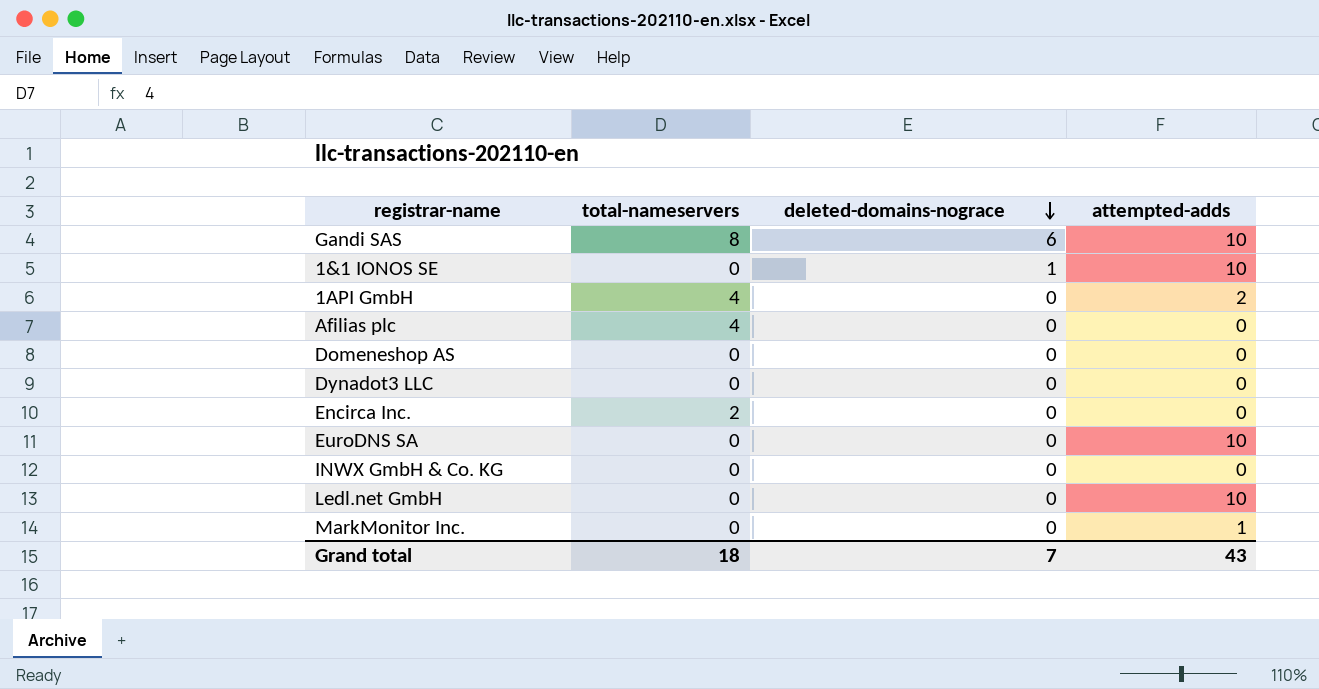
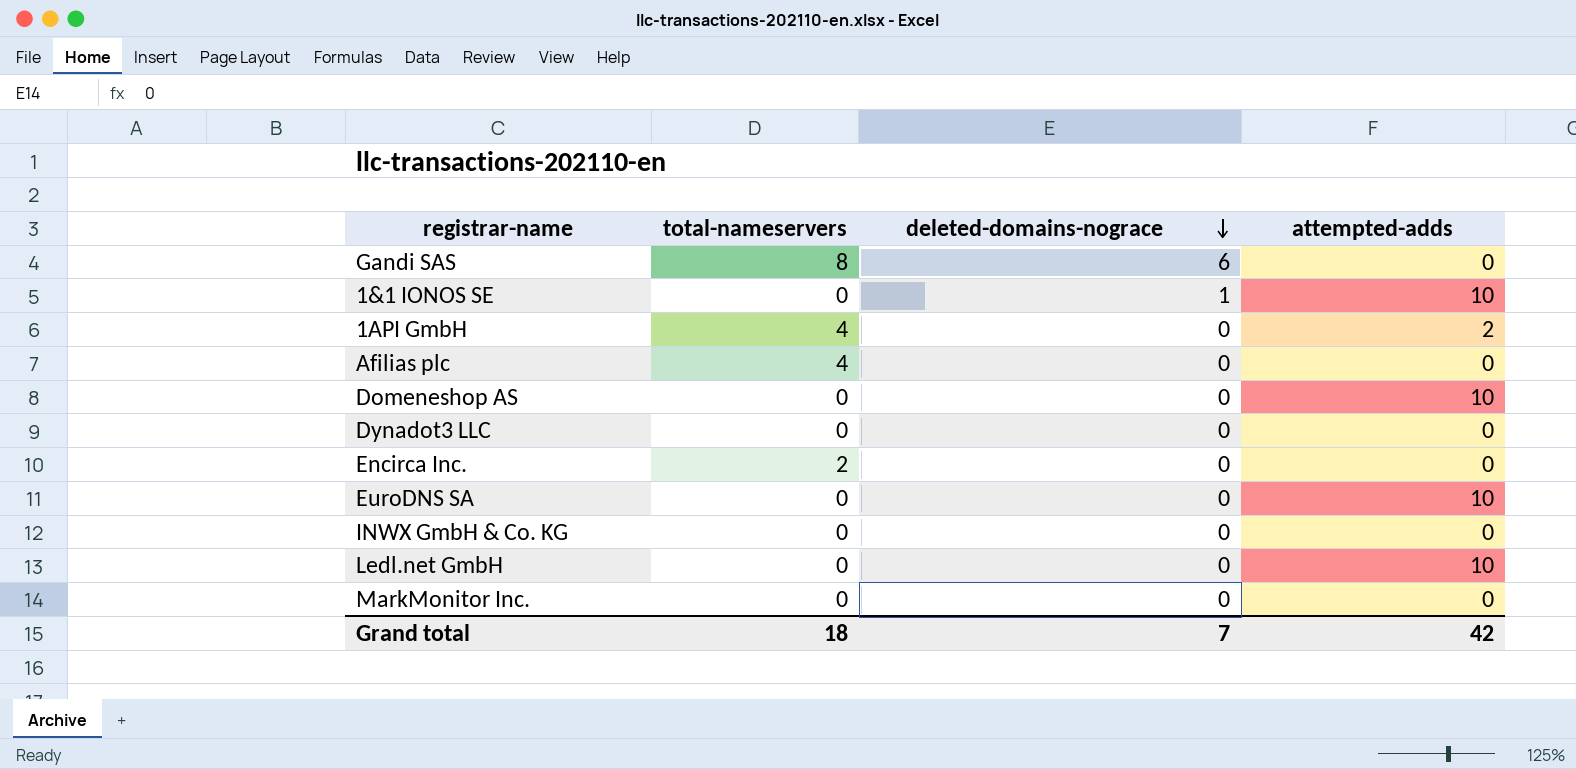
Gandi SAS | attempted-adds: 10 -> 0
Domeneshop AS | attempted-adds: 0 -> 10
MarkMonitor Inc. | attempted-adds: 1 -> 0
Grand total | attempted-adds: 43 -> 42

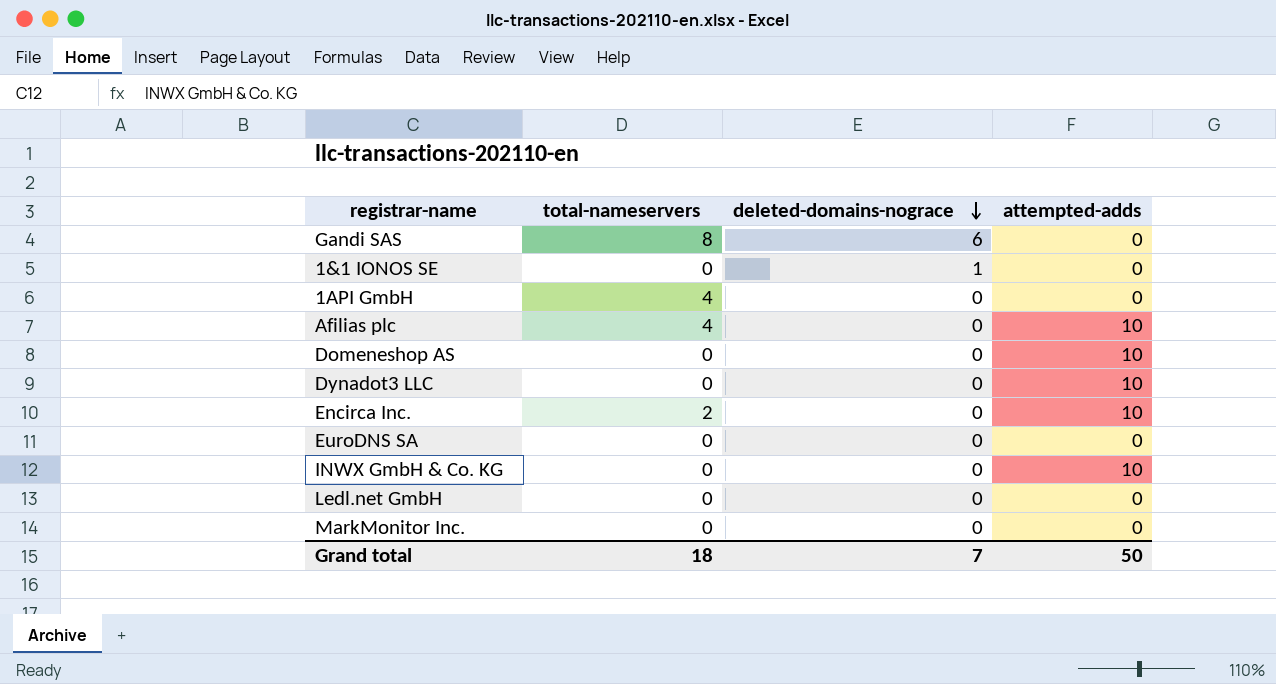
1&1 IONOS SE | attempted-adds: 10 -> 0
1API GmbH | attempted-adds: 2 -> 0
Afilias plc | attempted-adds: 0 -> 10
Dynadot3 LLC | attempted-adds: 0 -> 10
Encirca Inc. | attempted-adds: 0 -> 10
EuroDNS SA | attempted-adds: 10 -> 0
INWX GmbH & Co. KG | attempted-adds: 0 -> 10
Ledl.net GmbH | attempted-adds: 10 -> 0
Grand total | attempted-adds: 42 -> 50

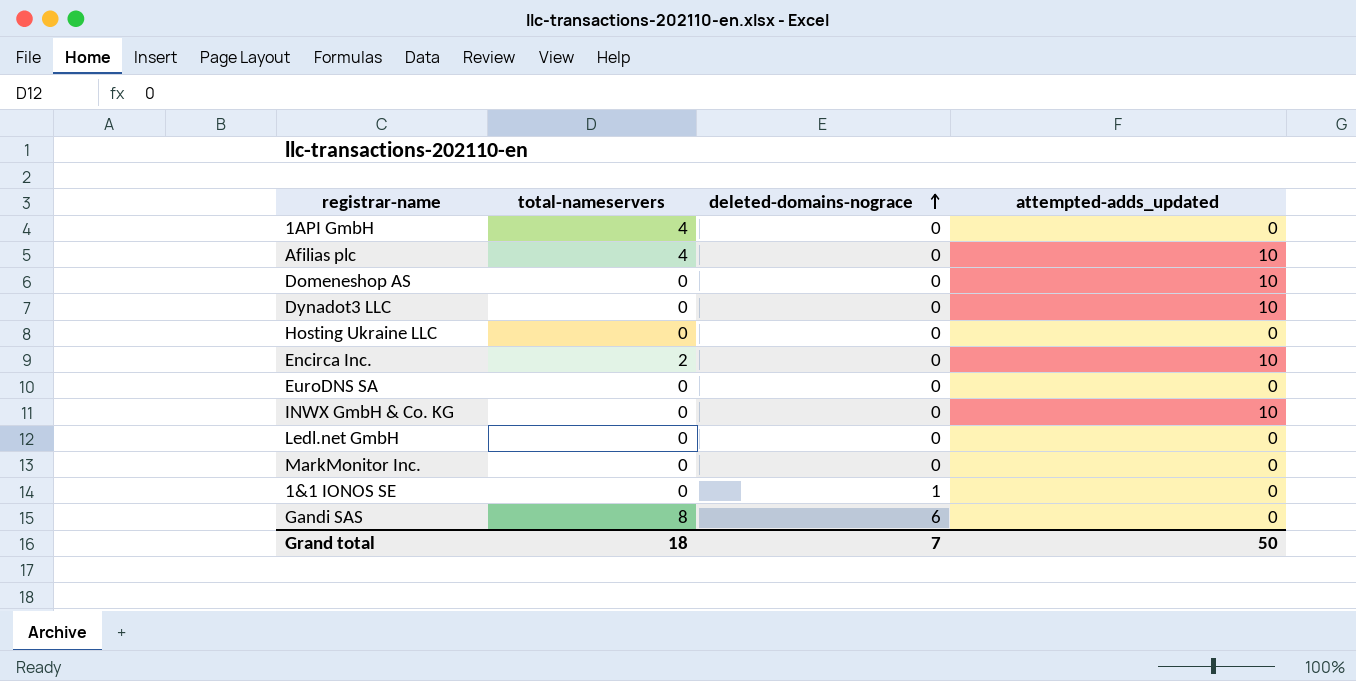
row order: deleted-domains-nograce descending -> deleted-domains-nograce ascending
column name: attempted-adds -> attempted-adds_updated
row Hosting Ukraine LLC: none -> 0 | 0 | 0

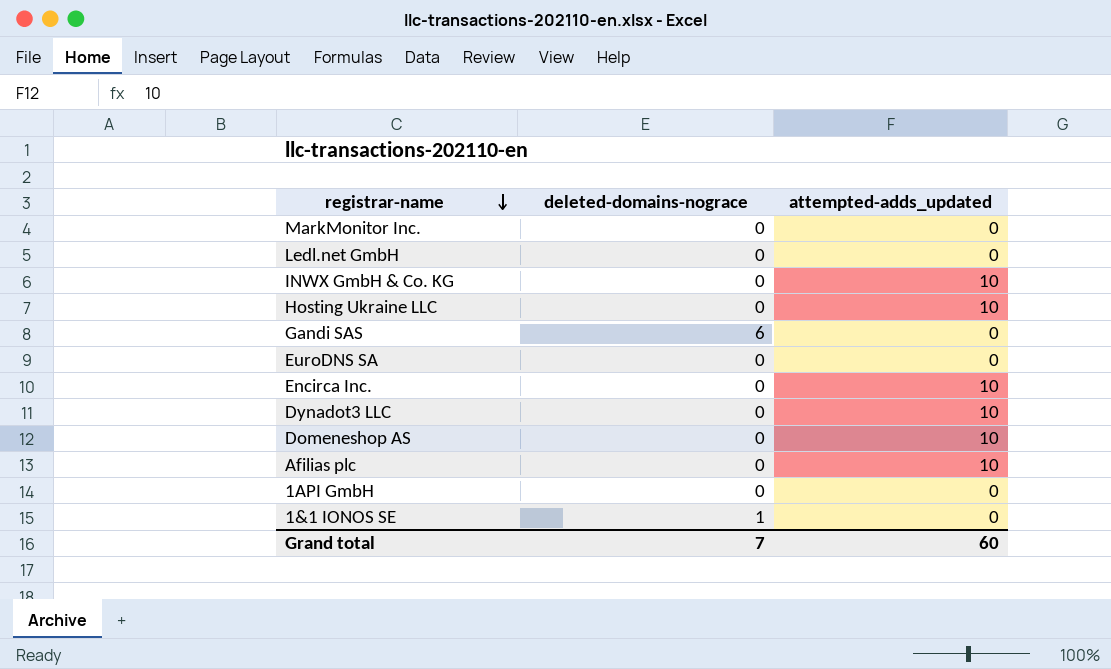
row order: deleted-domains-nograce ascending -> registrar-name descending
column total-nameservers | position: 2 -> none
Hosting Ukraine LLC | attempted-adds_updated: 0 -> 10
Grand total | attempted-adds_updated: 50 -> 60

